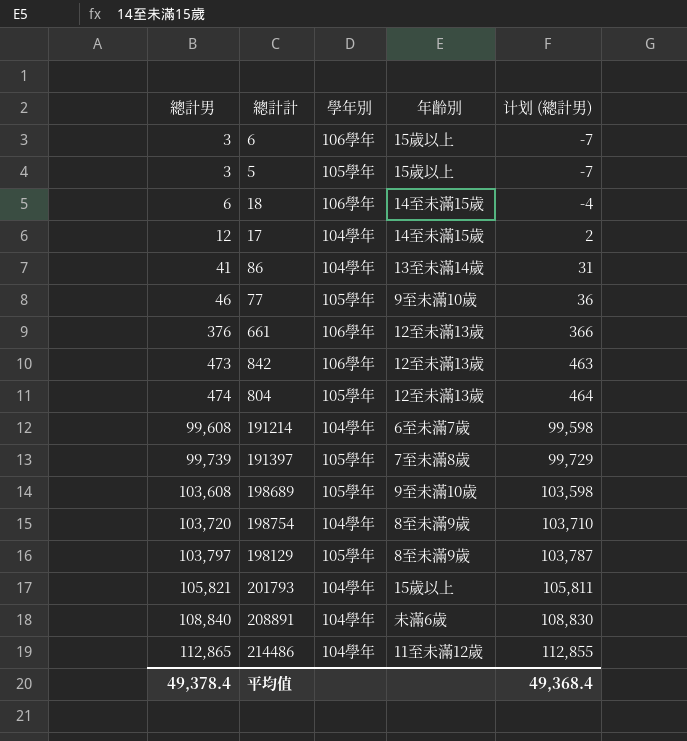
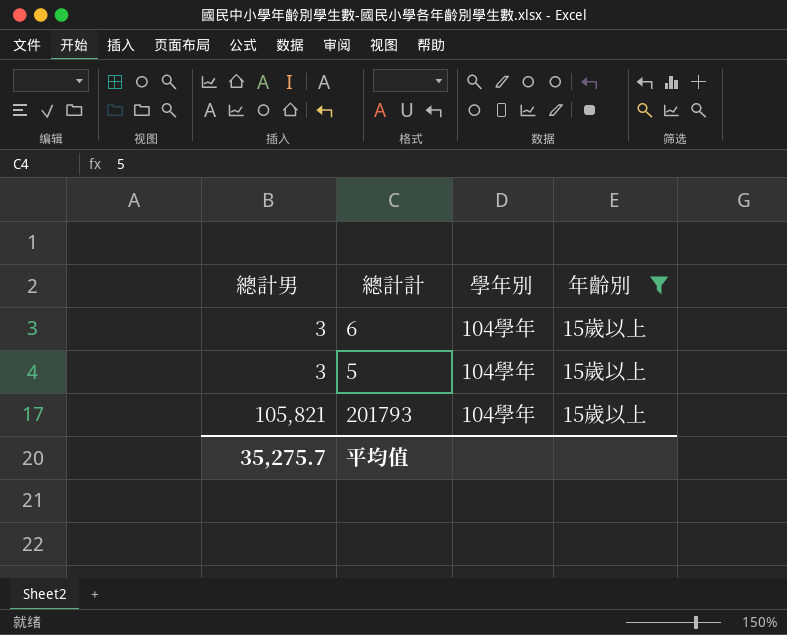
filter: none -> 年齡別 = 15歲以上
column 计划 (總計男) | formula: [總計男] - 10 -> none
6 | 學年別: 106學年 -> 104學年
5 | 學年別: 105學年 -> 104學年
平均值 | 總計男: 49,378.4 -> 35,275.7

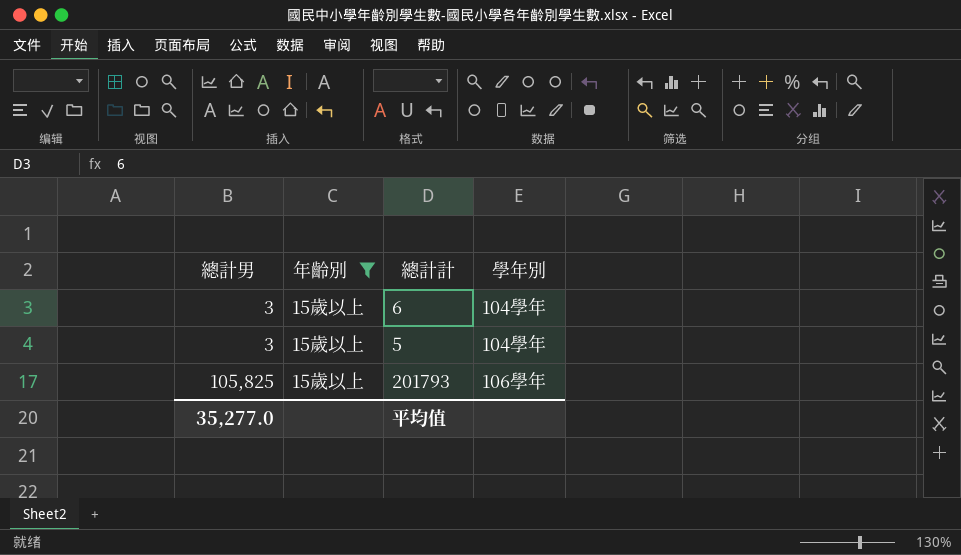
column 年齡別 | position: 4 -> 2
201793 | 總計男: 105,821 -> 105,825
201793 | 學年別: 104學年 -> 106學年
平均值 | 總計男: 35,275.7 -> 35,277.0

